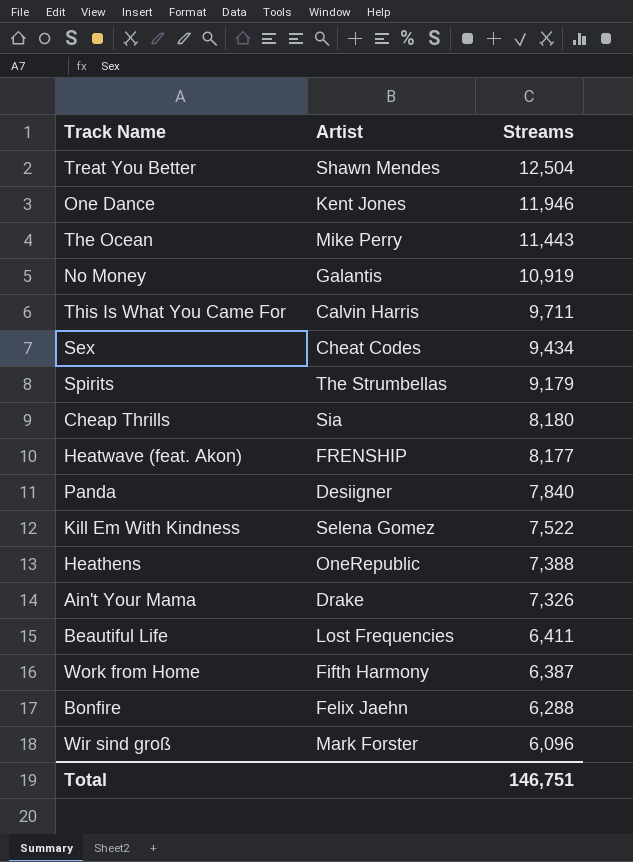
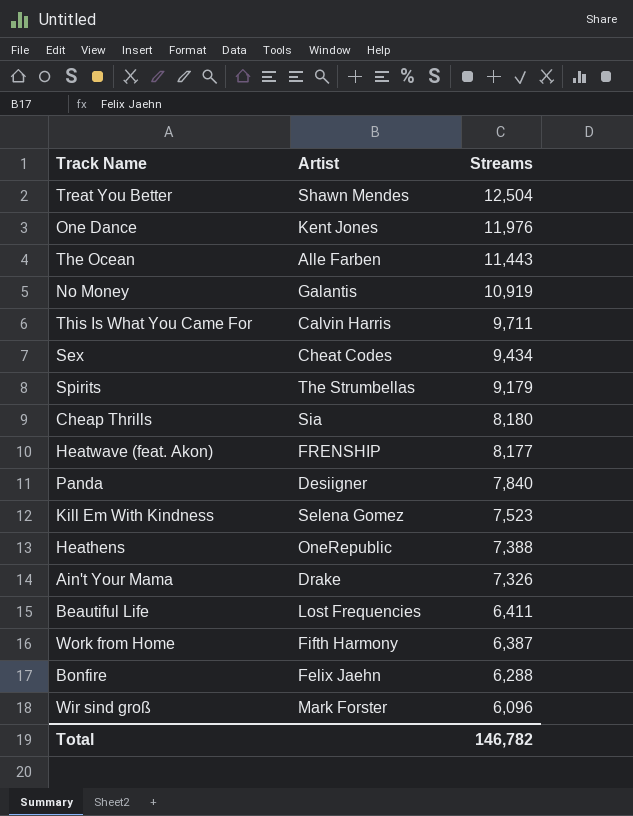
One Dance | Streams: 11,946 -> 11,976
The Ocean | Artist: Mike Perry -> Alle Farben
Kill Em With Kindness | Streams: 7,522 -> 7,523
Total | Streams: 146,751 -> 146,782

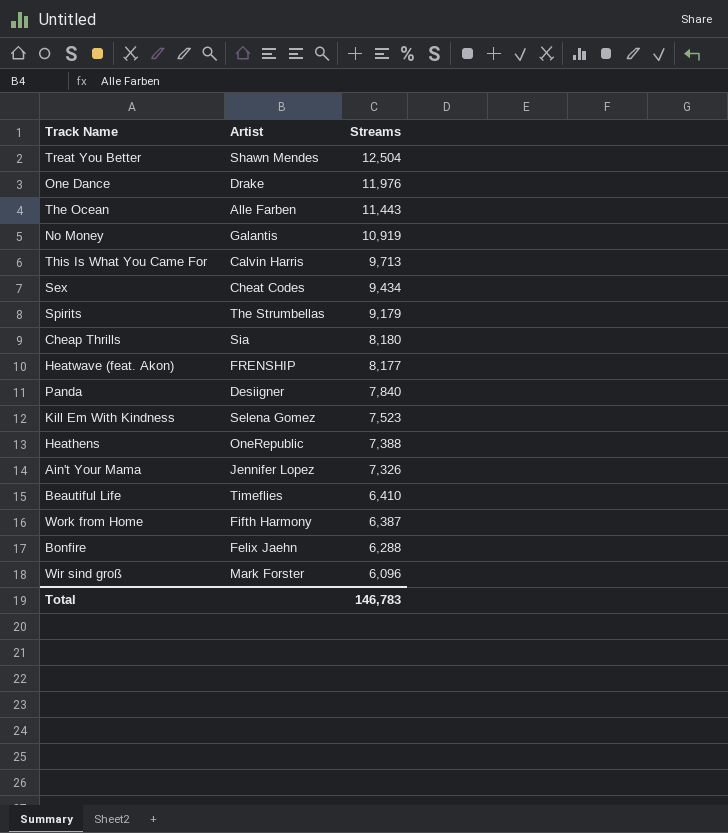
One Dance | Artist: Kent Jones -> Drake
This Is What You Came For | Streams: 9,711 -> 9,713
Ain't Your Mama | Artist: Drake -> Jennifer Lopez
Beautiful Life | Artist: Lost Frequencies -> Timeflies
Beautiful Life | Streams: 6,411 -> 6,410
Total | Streams: 146,782 -> 146,783

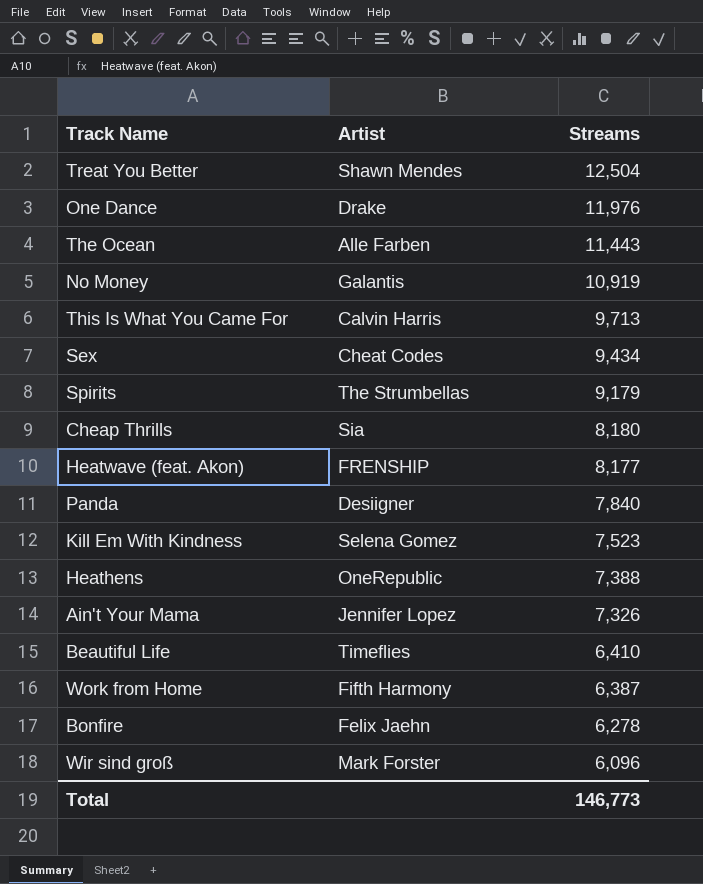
Bonfire | Streams: 6,288 -> 6,278
Total | Streams: 146,783 -> 146,773

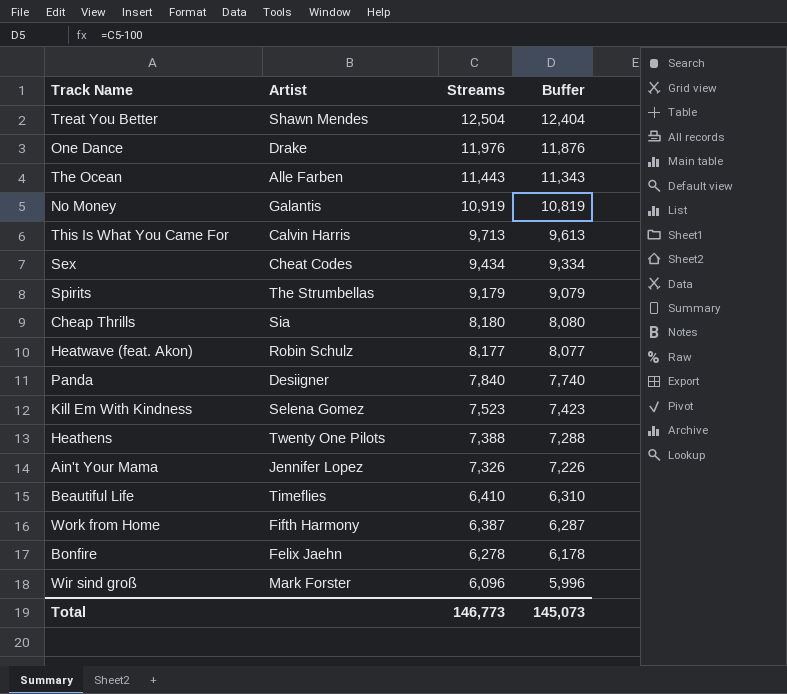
column Buffer | formula: none -> [Streams] - 100
Heatwave (feat. Akon) | Artist: FRENSHIP -> Robin Schulz
Heathens | Artist: OneRepublic -> Twenty One Pilots

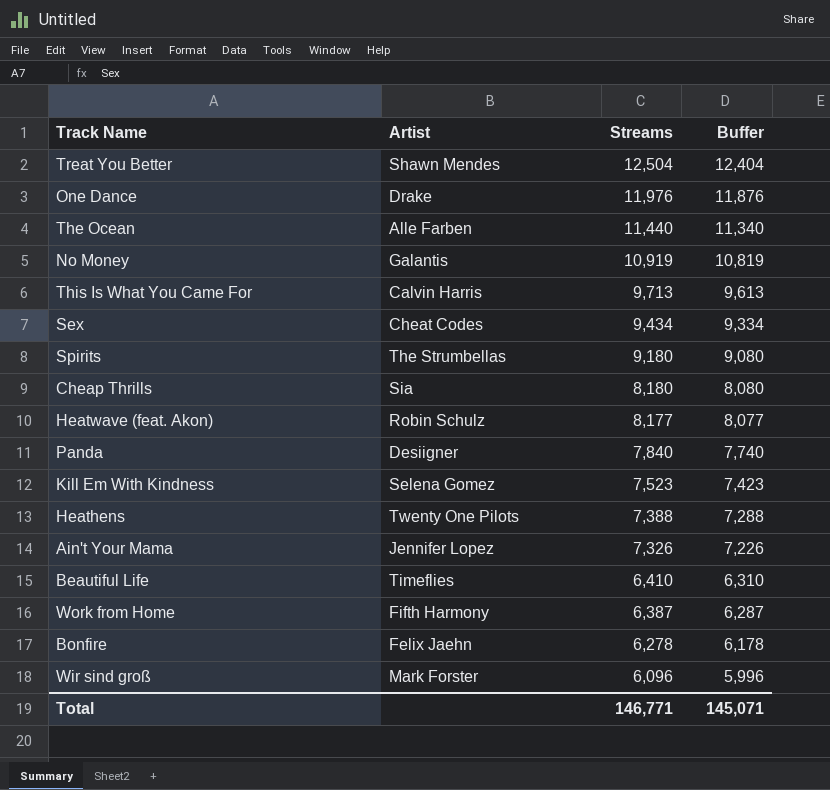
The Ocean | Streams: 11,443 -> 11,440
The Ocean | Buffer: 11,343 -> 11,340
Spirits | Streams: 9,179 -> 9,180
Spirits | Buffer: 9,079 -> 9,080
Total | Streams: 146,773 -> 146,771
Total | Buffer: 145,073 -> 145,071

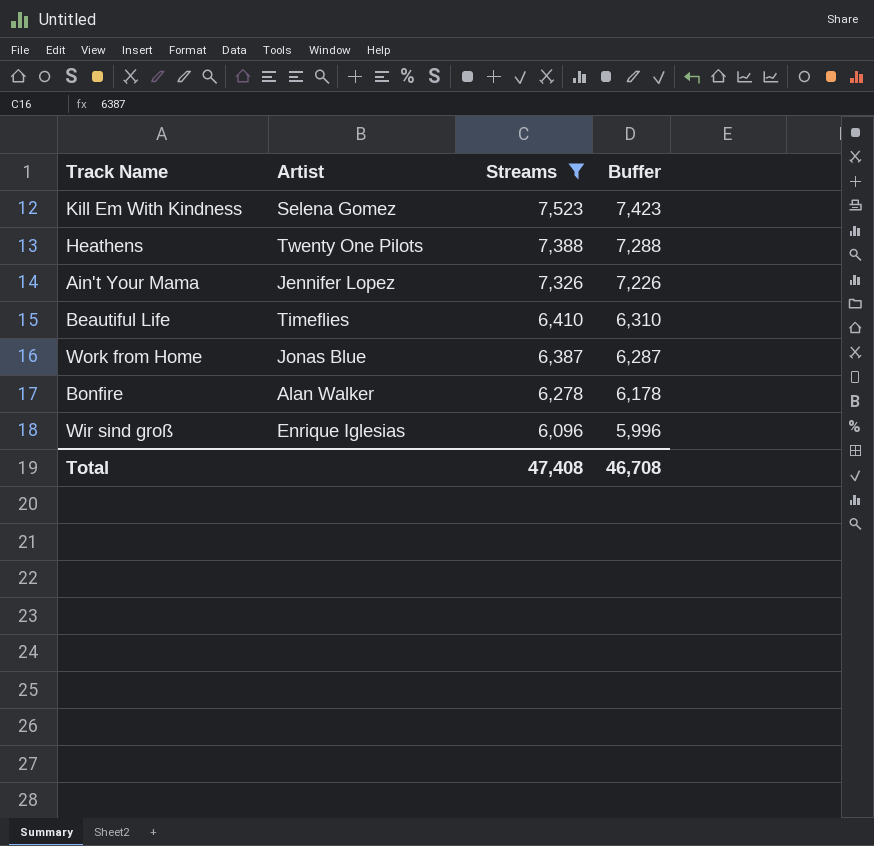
filter: none -> Streams <= 7,523
Work from Home | Artist: Fifth Harmony -> Jonas Blue
Bonfire | Artist: Felix Jaehn -> Alan Walker
Wir sind groß | Artist: Mark Forster -> Enrique Iglesias
Total | Streams: 146,771 -> 47,408
Total | Buffer: 145,071 -> 46,708

